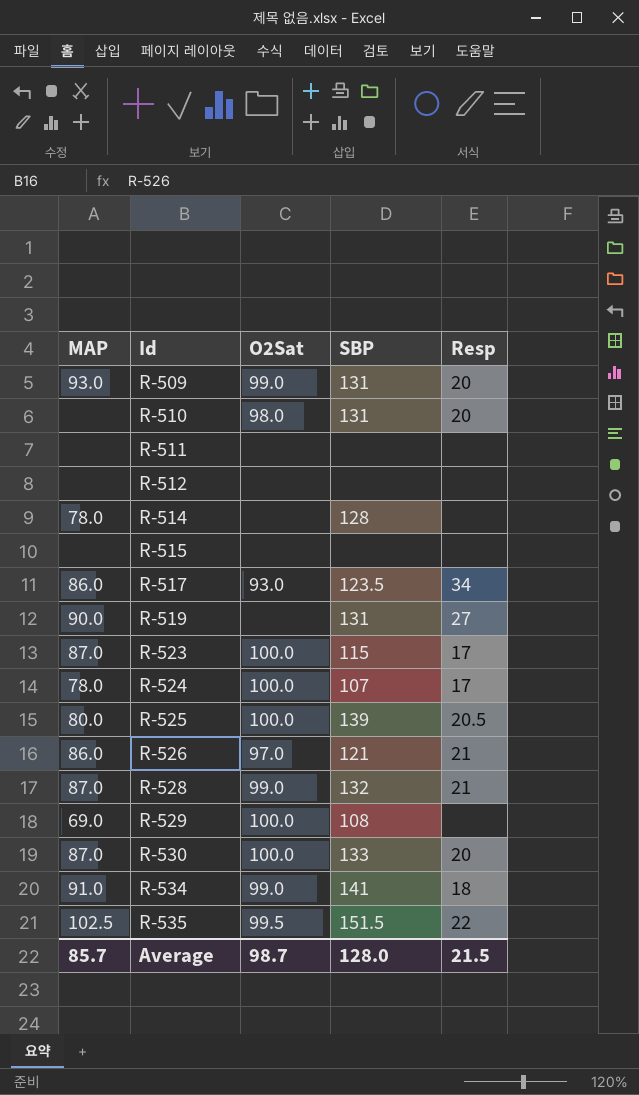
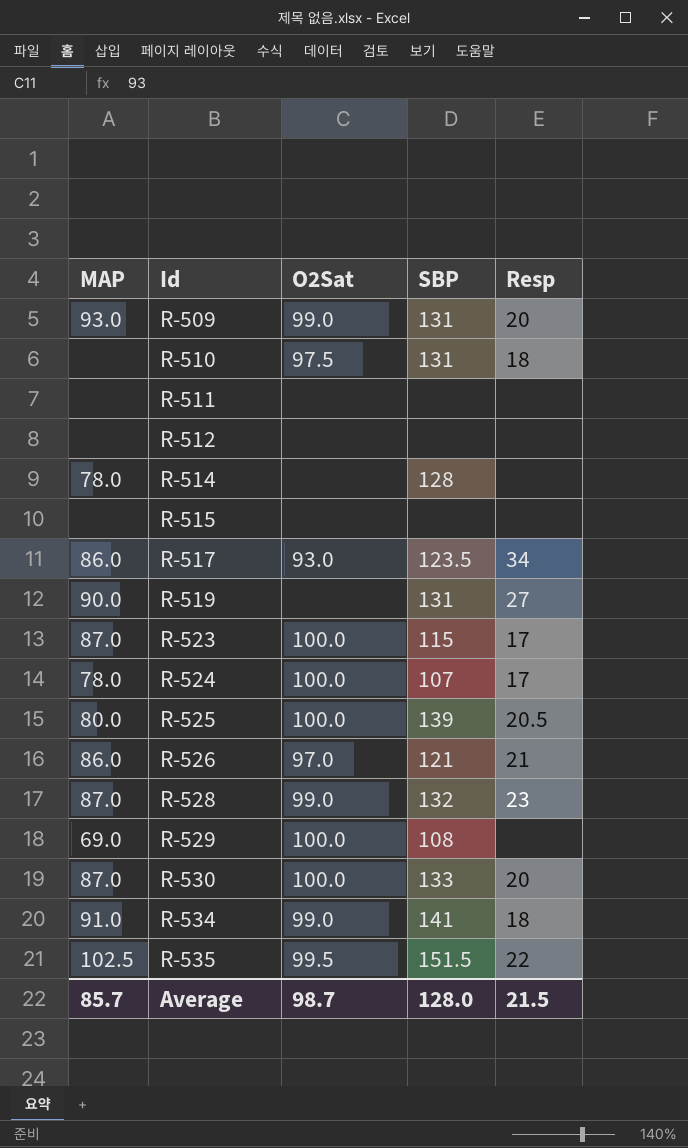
R-510 | O2Sat: 98.0 -> 97.5
R-510 | Resp: 20 -> 18
R-528 | Resp: 21 -> 23

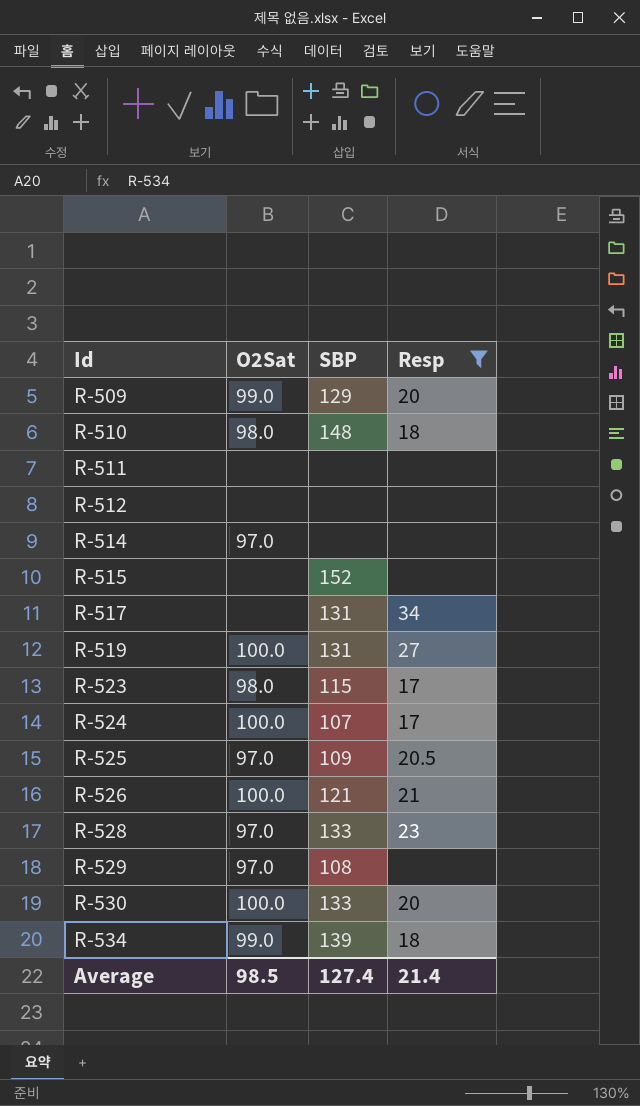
filter: none -> Resp != 22
column MAP | position: 1 -> none
R-509 | SBP: 131 -> 129
R-510 | O2Sat: 97.5 -> 98.0
R-510 | SBP: 131 -> 148
R-514 | O2Sat: none -> 97.0
R-514 | SBP: 128 -> none
R-515 | SBP: none -> 152
R-517 | O2Sat: 93.0 -> none
R-517 | SBP: 123.5 -> 131
R-519 | O2Sat: none -> 100.0
R-523 | O2Sat: 100.0 -> 98.0
R-525 | O2Sat: 100.0 -> 97.0
R-525 | SBP: 139 -> 109
R-526 | O2Sat: 97.0 -> 100.0
R-528 | O2Sat: 99.0 -> 97.0
R-528 | SBP: 132 -> 133
R-529 | O2Sat: 100.0 -> 97.0
R-534 | SBP: 141 -> 139
Average | O2Sat: 98.7 -> 98.5
Average | SBP: 128.0 -> 127.4
Average | Resp: 21.5 -> 21.4

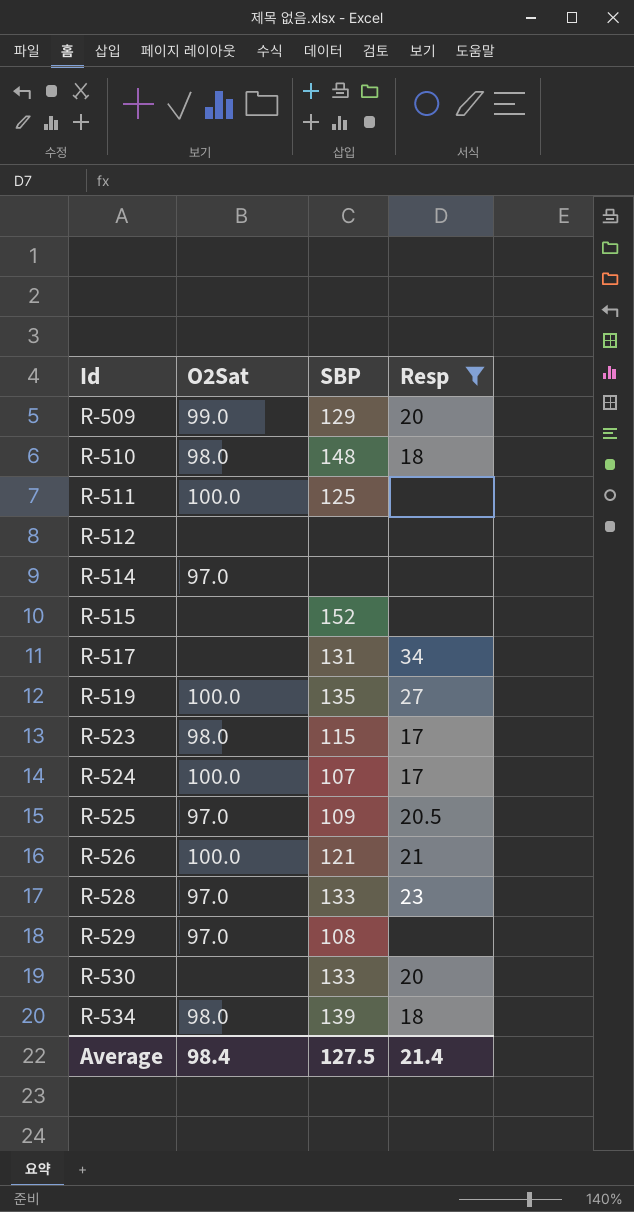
R-511 | O2Sat: none -> 100.0
R-511 | SBP: none -> 125
R-519 | SBP: 131 -> 135
R-530 | O2Sat: 100.0 -> none
R-534 | O2Sat: 99.0 -> 98.0
Average | O2Sat: 98.5 -> 98.4
Average | SBP: 127.4 -> 127.5

